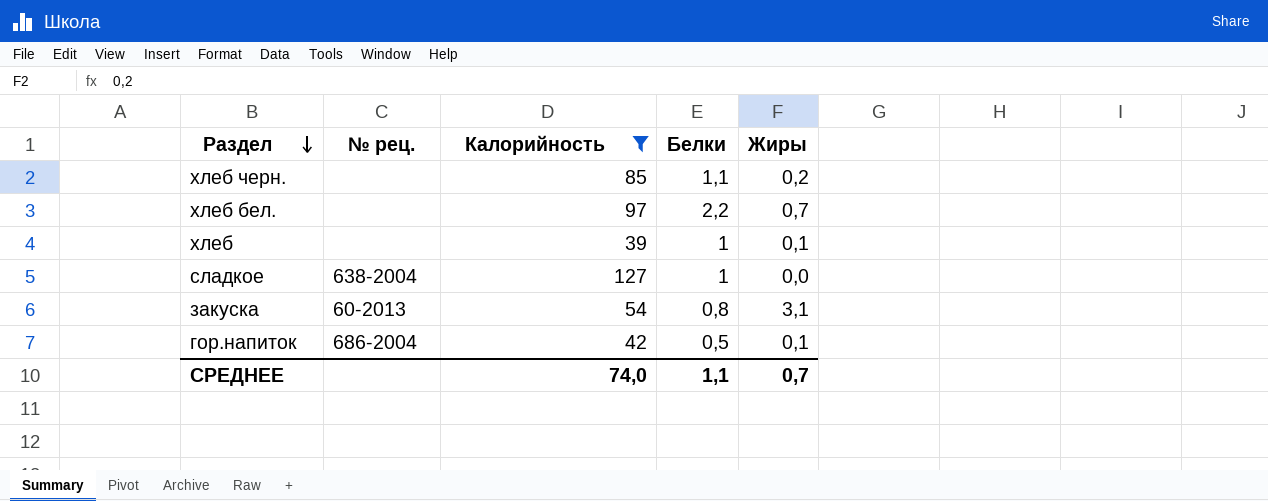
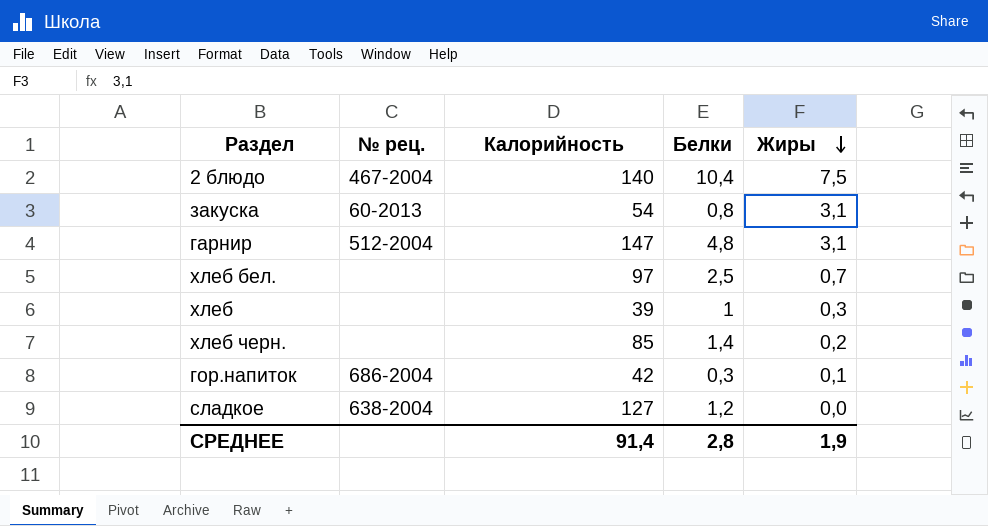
filter: Калорийность <= 127 -> none
row order: Раздел descending -> Жиры descending
хлеб бел. | Белки: 2,2 -> 2,5
хлеб | Жиры: 0,1 -> 0,3
хлеб черн. | Белки: 1,1 -> 1,4
гор.напиток | Белки: 0,5 -> 0,3
сладкое | Белки: 1 -> 1,2
СРЕДНЕЕ | Калорийность: 74,0 -> 91,4
СРЕДНЕЕ | Белки: 1,1 -> 2,8
СРЕДНЕЕ | Жиры: 0,7 -> 1,9

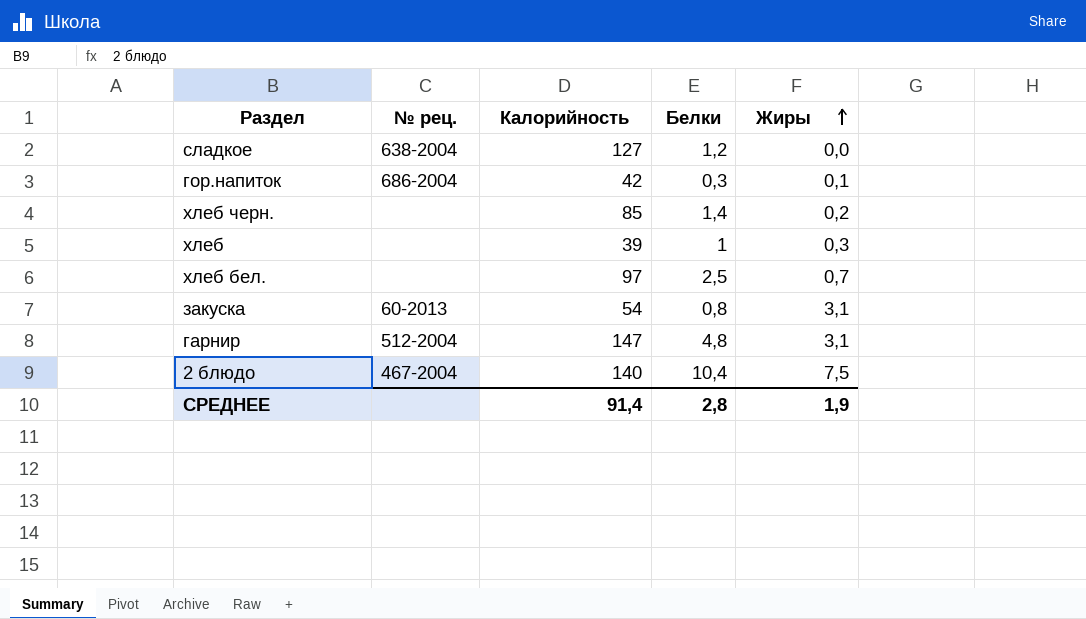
row order: Жиры descending -> Жиры ascending

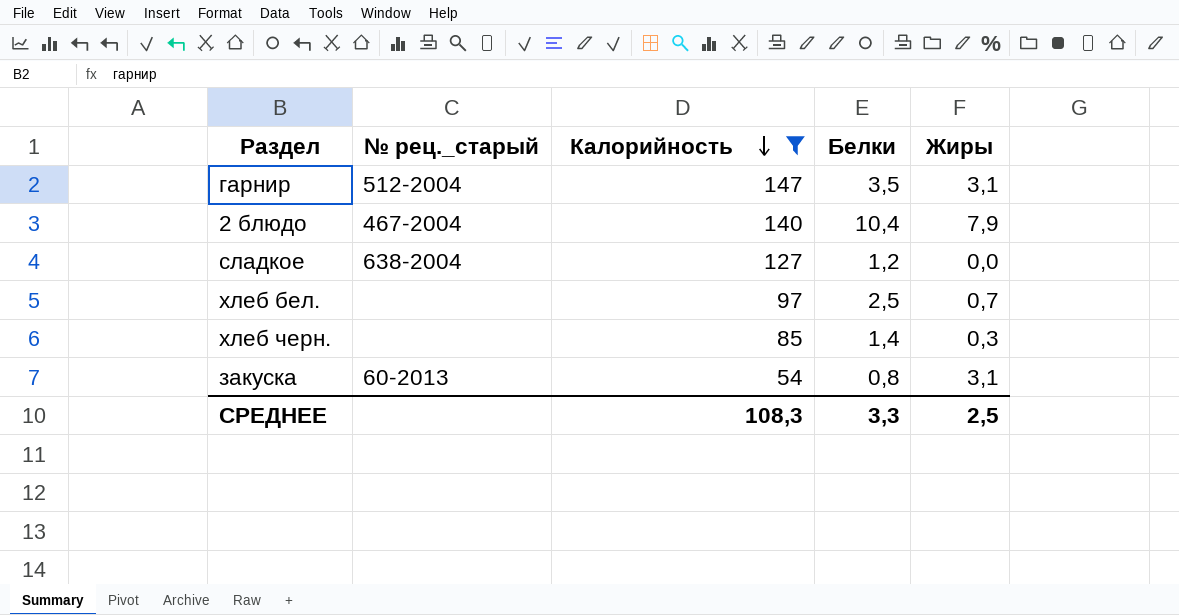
filter: none -> Калорийность >= 54
row order: Жиры ascending -> Калорийность descending
column name: № рец. -> № рец._старый
гарнир | Белки: 4,8 -> 3,5
2 блюдо | Жиры: 7,5 -> 7,9
хлеб черн. | Жиры: 0,2 -> 0,3
СРЕДНЕЕ | Калорийность: 91,4 -> 108,3
СРЕДНЕЕ | Белки: 2,8 -> 3,3
СРЕДНЕЕ | Жиры: 1,9 -> 2,5

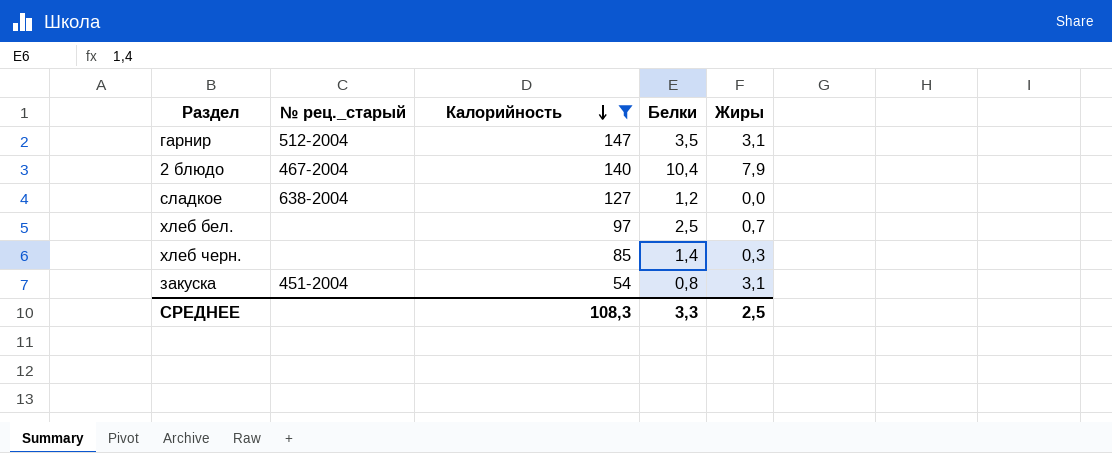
закуска | № рец._старый: 60-2013 -> 451-2004

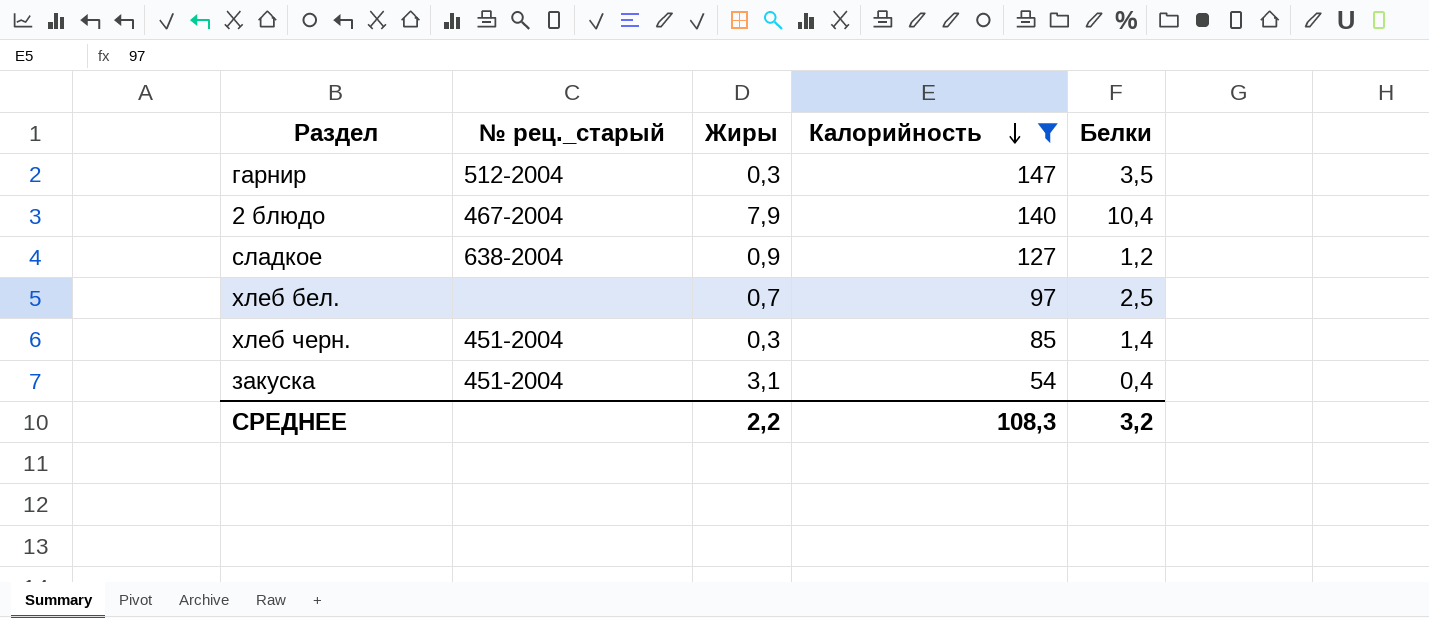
column Жиры | position: 5 -> 3
гарнир | Жиры: 3,1 -> 0,3
сладкое | Жиры: 0,0 -> 0,9
хлеб черн. | № рец._старый: none -> 451-2004
закуска | Белки: 0,8 -> 0,4
СРЕДНЕЕ | Жиры: 2,5 -> 2,2
СРЕДНЕЕ | Белки: 3,3 -> 3,2

